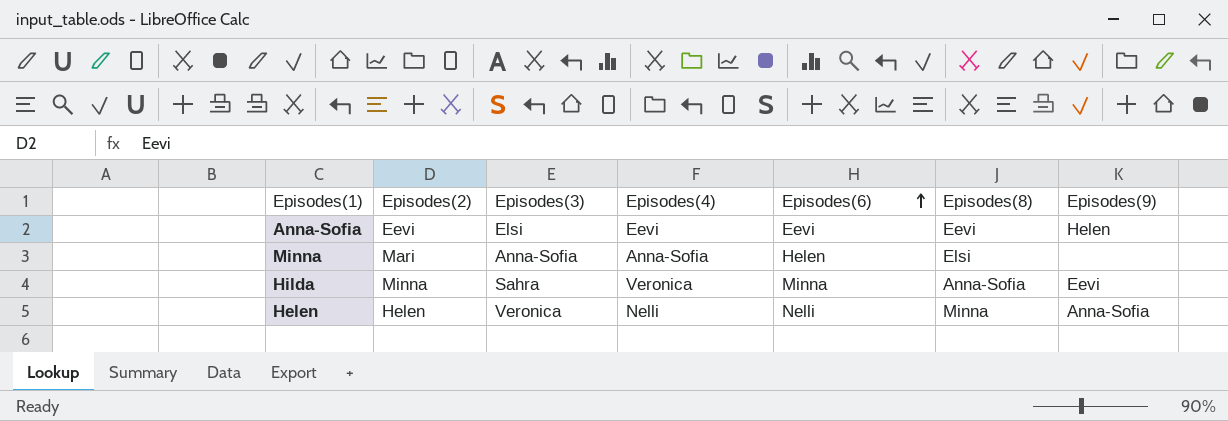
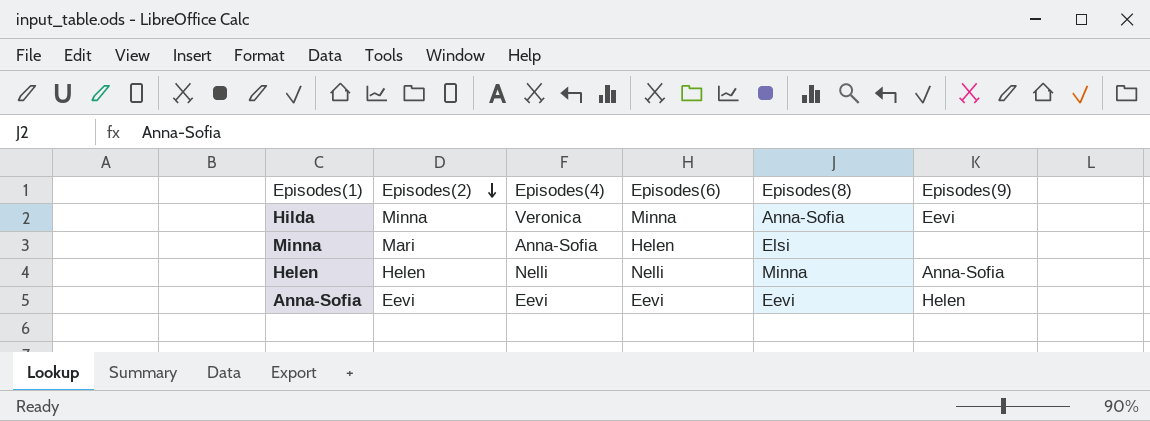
row order: Episodes(6) ascending -> Episodes(2) descending
column Episodes(3) | position: 3 -> none

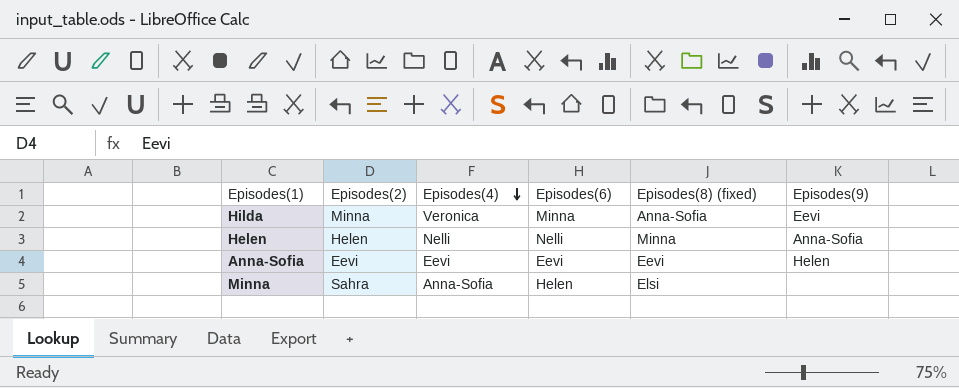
row order: Episodes(2) descending -> Episodes(4) descending
column name: Episodes(8) -> Episodes(8) (fixed)
Minna | Episodes(2): Mari -> Sahra

